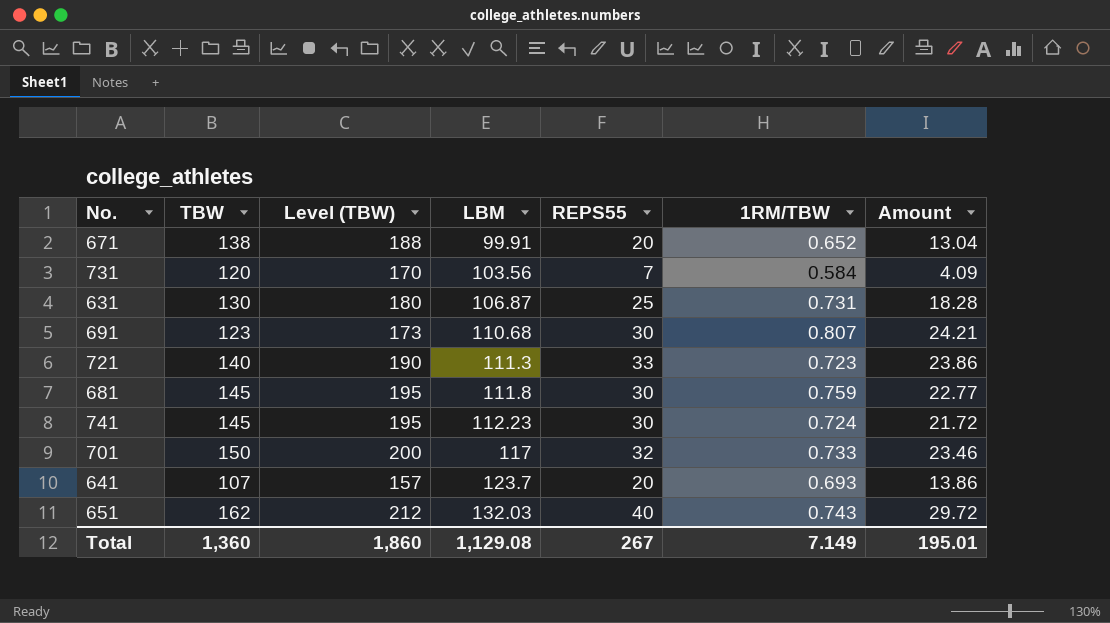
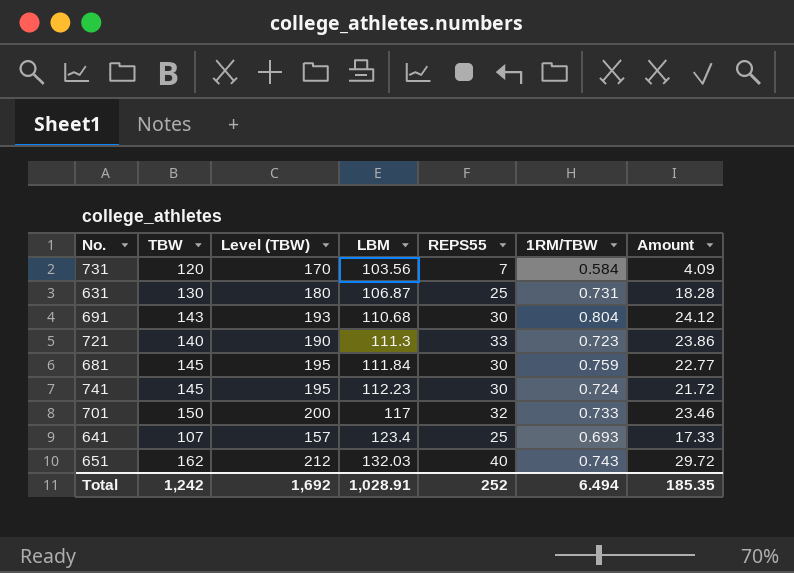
row 671: 138 | 188 | 99.91 | 20 | 0.652 | 13.04 -> none
691 | TBW: 123 -> 143
691 | Level (TBW): 173 -> 193
691 | 1RM/TBW: 0.807 -> 0.804
691 | Amount: 24.21 -> 24.12
681 | LBM: 111.8 -> 111.84
641 | LBM: 123.7 -> 123.4
641 | REPS55: 20 -> 25
641 | Amount: 13.86 -> 17.33
Total | TBW: 1,360 -> 1,242
Total | Level (TBW): 1,860 -> 1,692
Total | LBM: 1,129.08 -> 1,028.91
Total | REPS55: 267 -> 252
Total | 1RM/TBW: 7.149 -> 6.494
Total | Amount: 195.01 -> 185.35

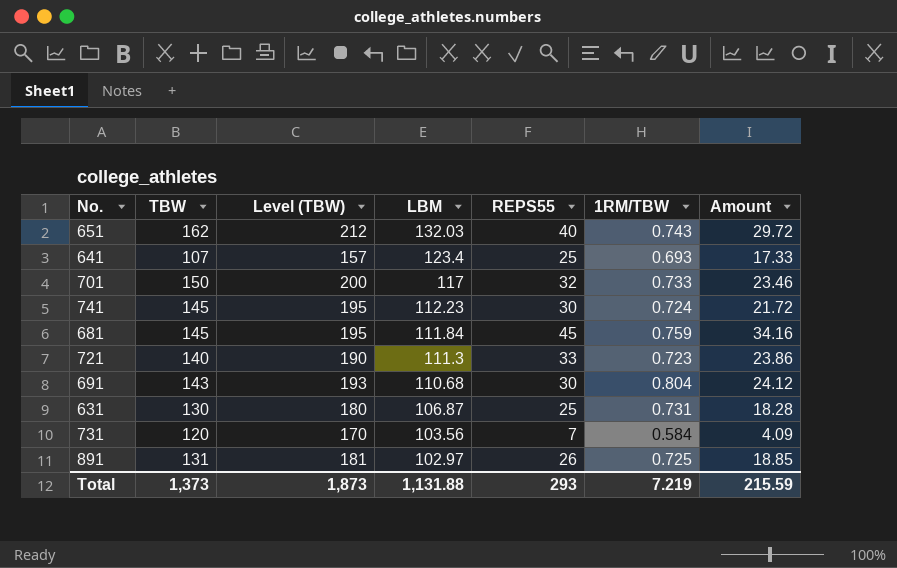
row order: LBM ascending -> LBM descending
681 | REPS55: 30 -> 45
681 | Amount: 22.77 -> 34.16
row 891: none -> 131 | 181 | 102.97 | 26 | 0.725 | 18.85
Total | TBW: 1,242 -> 1,373
Total | Level (TBW): 1,692 -> 1,873
Total | LBM: 1,028.91 -> 1,131.88
Total | REPS55: 252 -> 293
Total | 1RM/TBW: 6.494 -> 7.219
Total | Amount: 185.35 -> 215.59

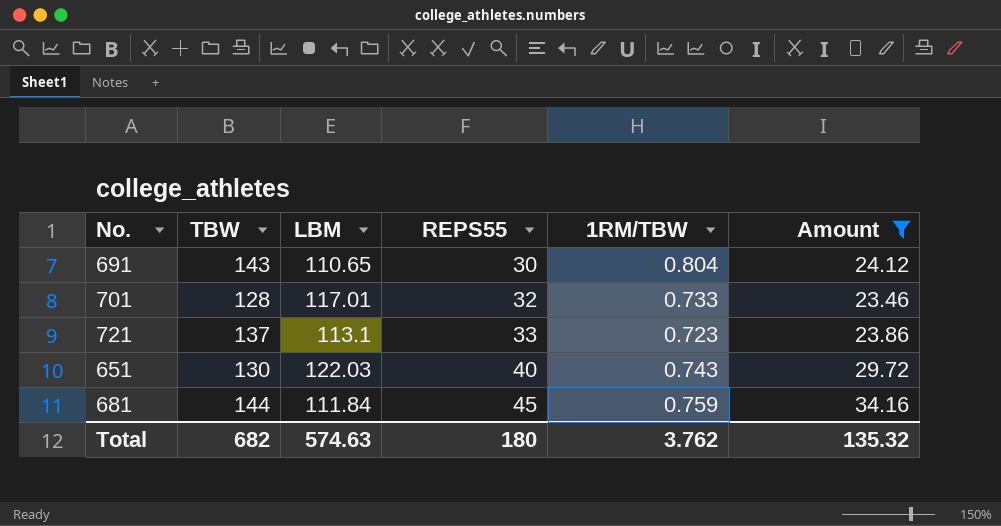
filter: none -> Amount >= 23.46
row order: LBM descending -> REPS55 ascending
column Level (TBW) | formula: [TBW] + 50 -> none
691 | LBM: 110.68 -> 110.65
701 | TBW: 150 -> 128
701 | LBM: 117 -> 117.01
721 | TBW: 140 -> 137
721 | LBM: 111.3 -> 113.1
651 | TBW: 162 -> 130
651 | LBM: 132.03 -> 122.03
681 | TBW: 145 -> 144
Total | TBW: 1,373 -> 682
Total | LBM: 1,131.88 -> 574.63
Total | REPS55: 293 -> 180
Total | 1RM/TBW: 7.219 -> 3.762
Total | Amount: 215.59 -> 135.32

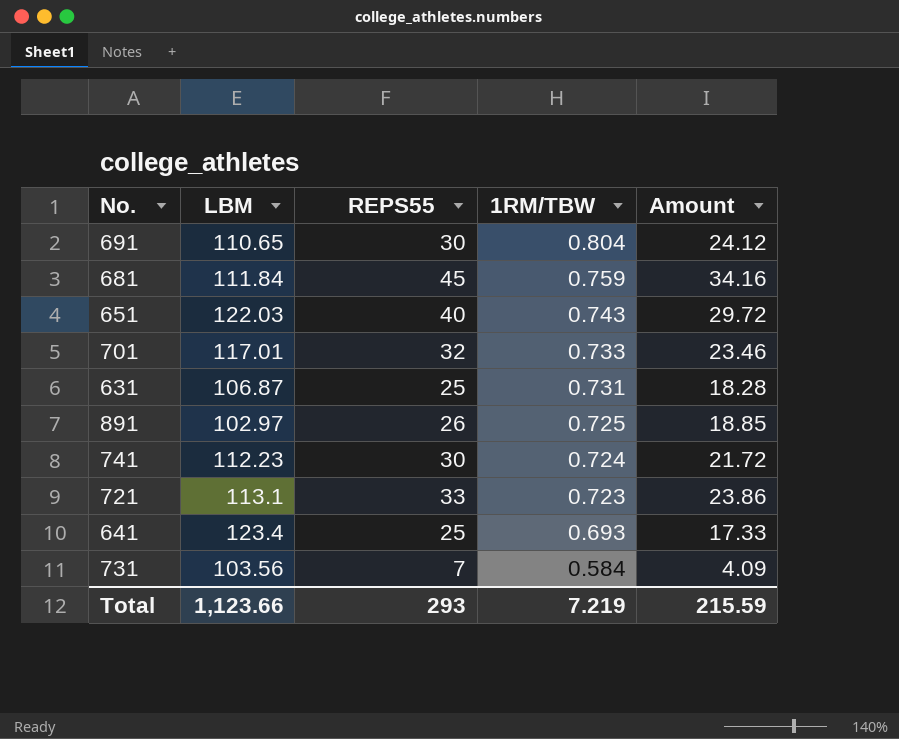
filter: Amount >= 23.46 -> none
row order: REPS55 ascending -> 1RM/TBW descending
column TBW | position: 2 -> none
Total | LBM: 574.63 -> 1,123.66
Total | REPS55: 180 -> 293
Total | 1RM/TBW: 3.762 -> 7.219
Total | Amount: 135.32 -> 215.59

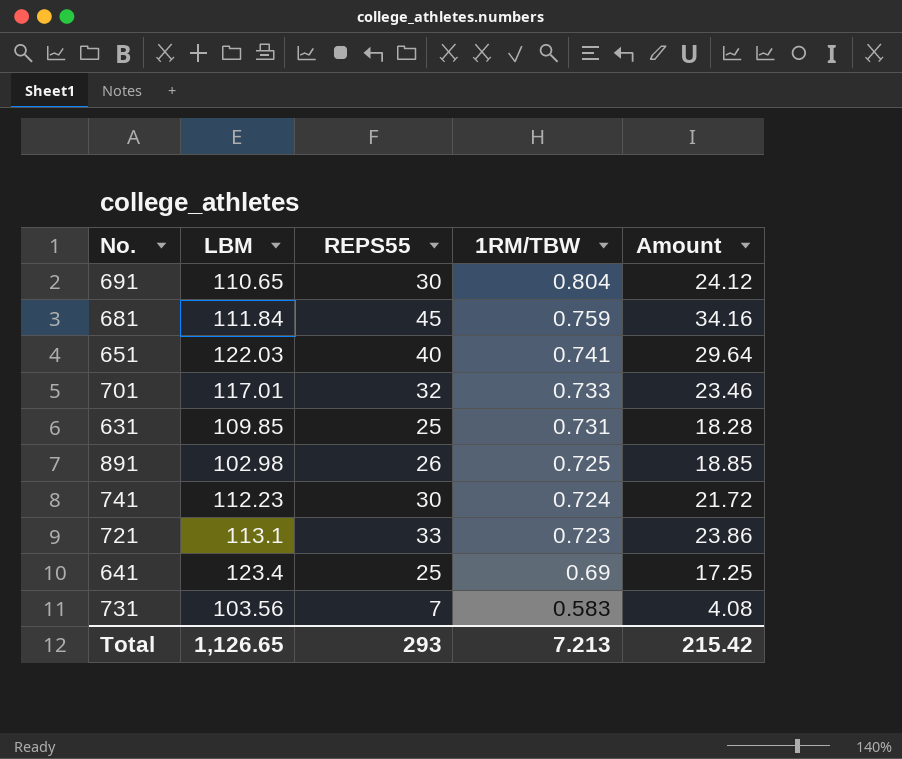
651 | 1RM/TBW: 0.743 -> 0.741
651 | Amount: 29.72 -> 29.64
631 | LBM: 106.87 -> 109.85
891 | LBM: 102.97 -> 102.98
641 | 1RM/TBW: 0.693 -> 0.69
641 | Amount: 17.33 -> 17.25
731 | 1RM/TBW: 0.584 -> 0.583
731 | Amount: 4.09 -> 4.08
Total | LBM: 1,123.66 -> 1,126.65
Total | 1RM/TBW: 7.219 -> 7.213
Total | Amount: 215.59 -> 215.42

